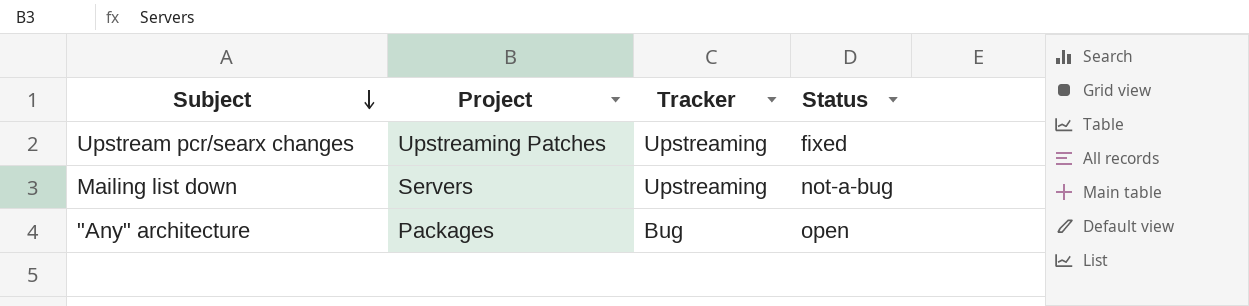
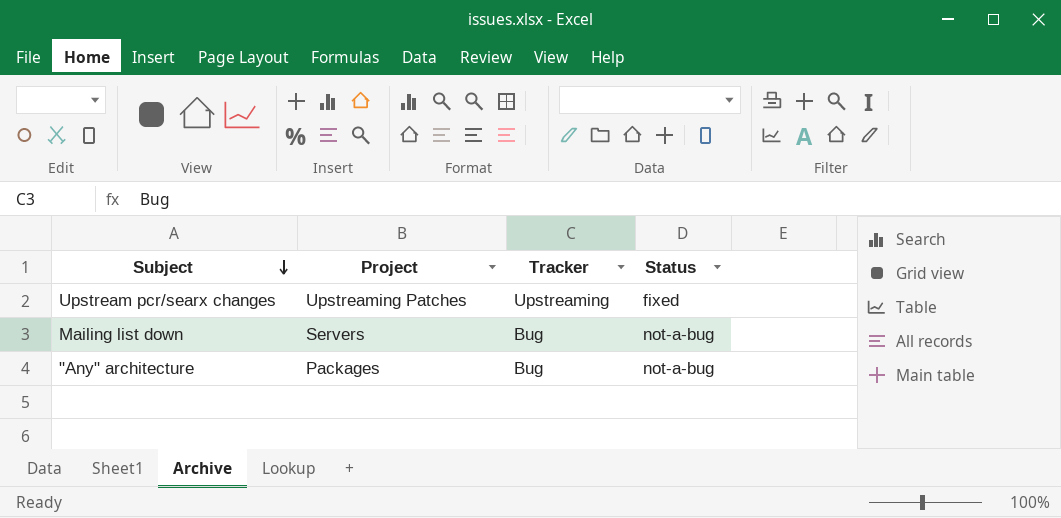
Mailing list down | Tracker: Upstreaming -> Bug
"Any" architecture | Status: open -> not-a-bug

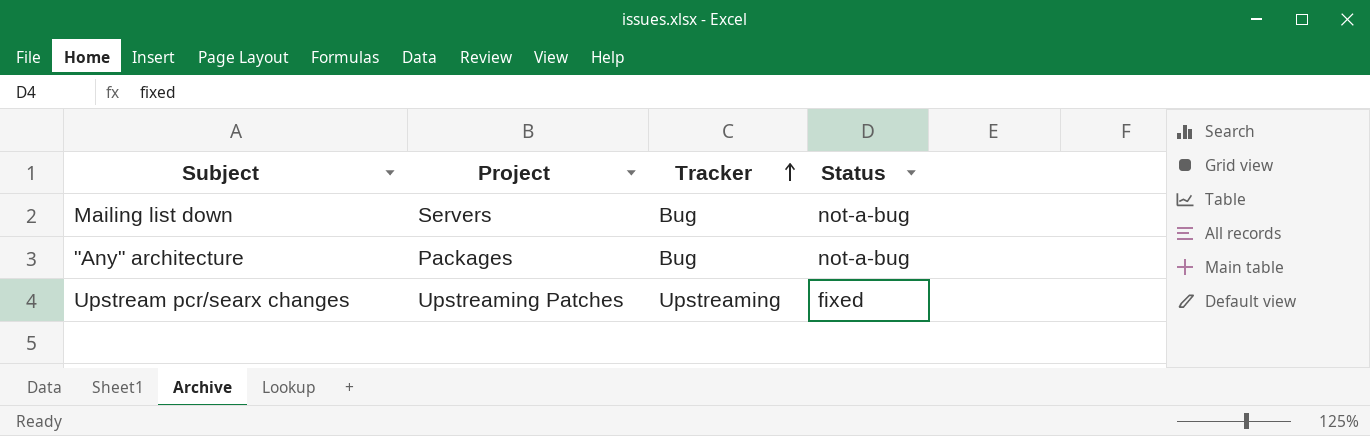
row order: Subject descending -> Tracker ascending

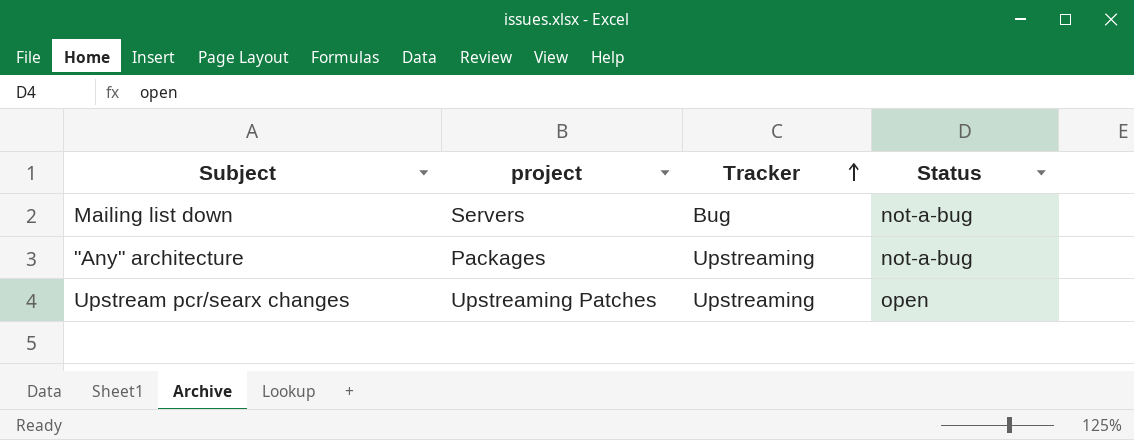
column name: Project -> project
"Any" architecture | Tracker: Bug -> Upstreaming
Upstream pcr/searx changes | Status: fixed -> open

